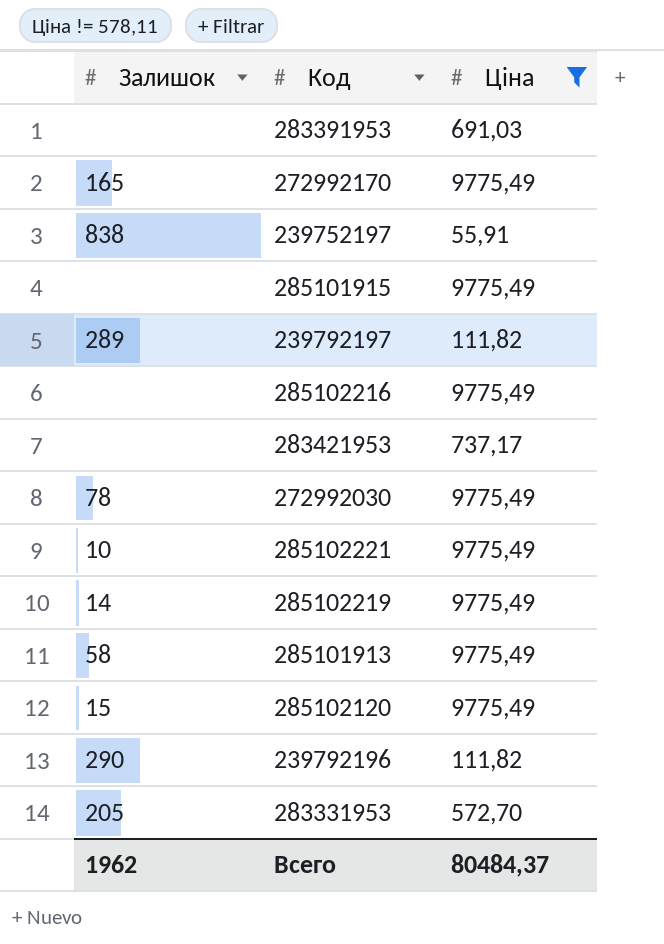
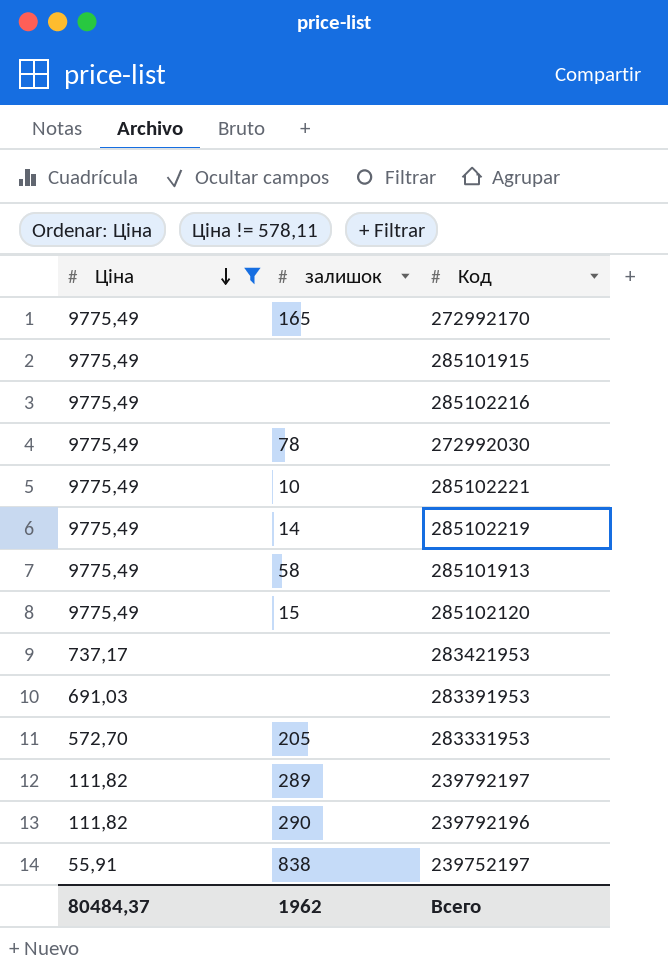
row order: none -> Ціна descending
column Ціна | position: 3 -> 1
column name: Залишок -> залишок

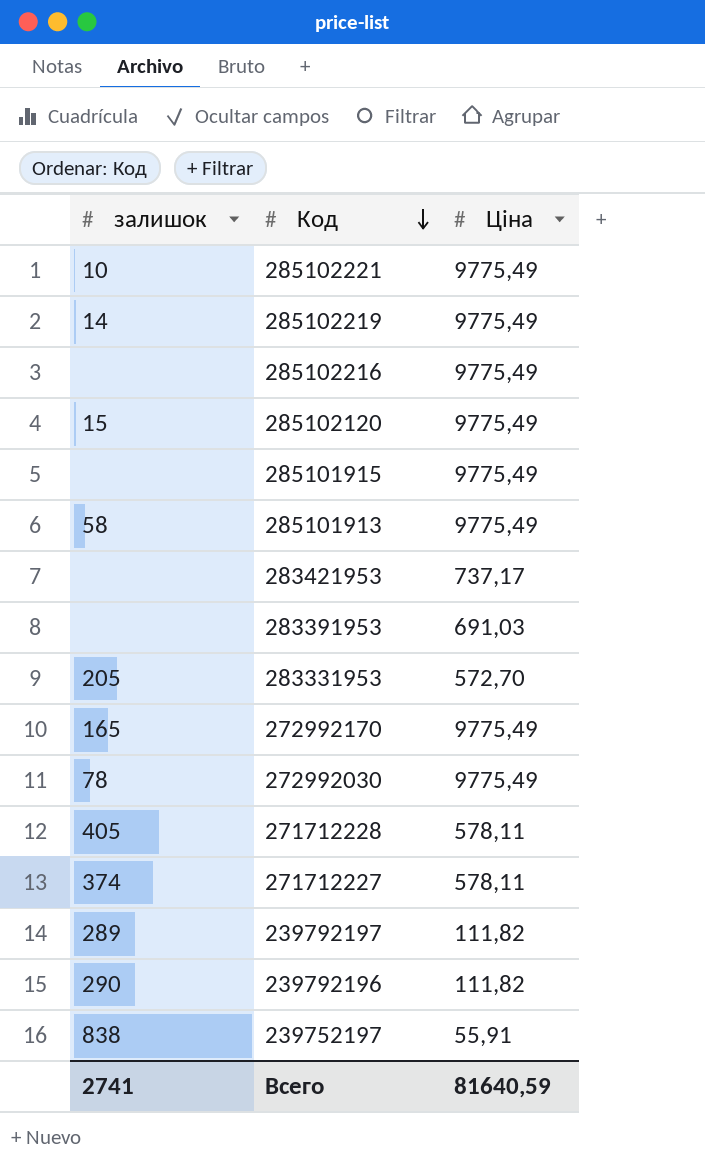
filter: Ціна != 578,11 -> none
row order: Ціна descending -> Код descending
column Ціна | position: 1 -> 3
Всего | залишок: 1962 -> 2741
Всего | Ціна: 80484,37 -> 81640,59

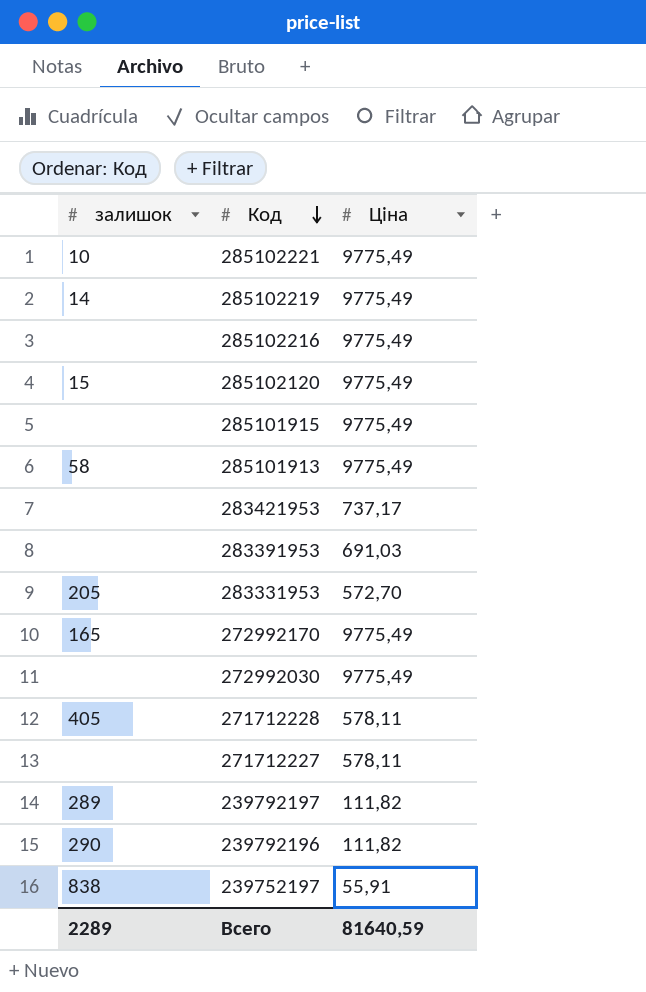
272992030 | залишок: 78 -> none
271712227 | залишок: 374 -> none
Всего | залишок: 2741 -> 2289

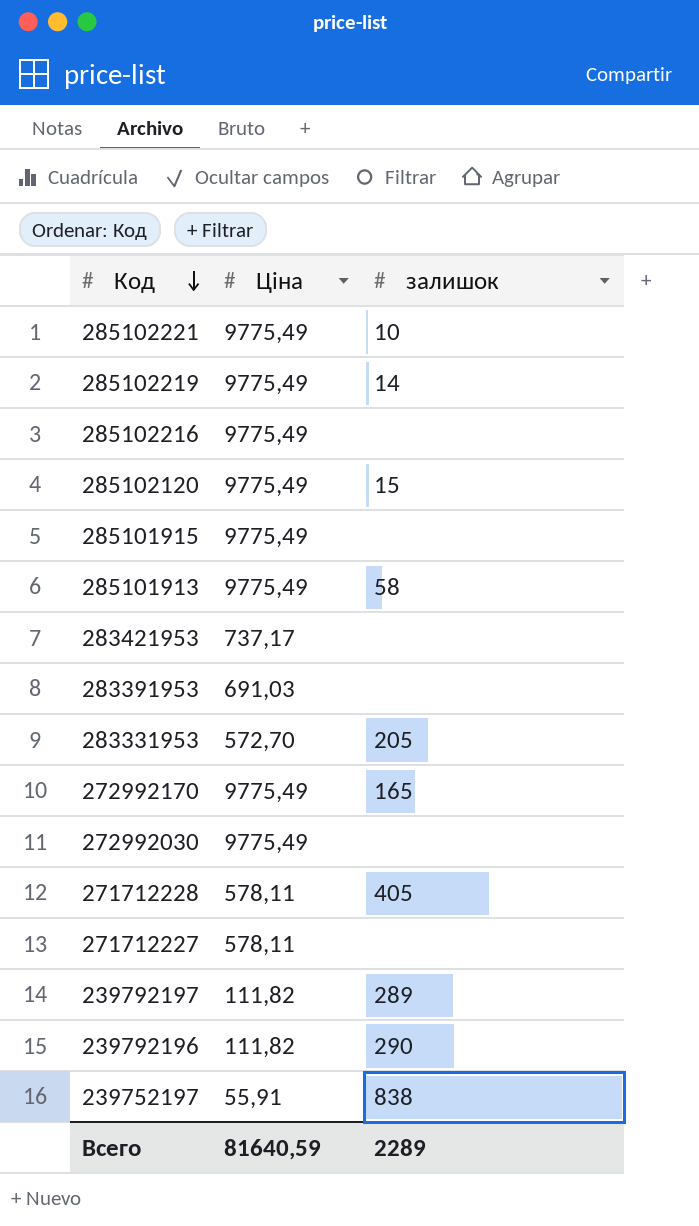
column залишок | position: 1 -> 3

